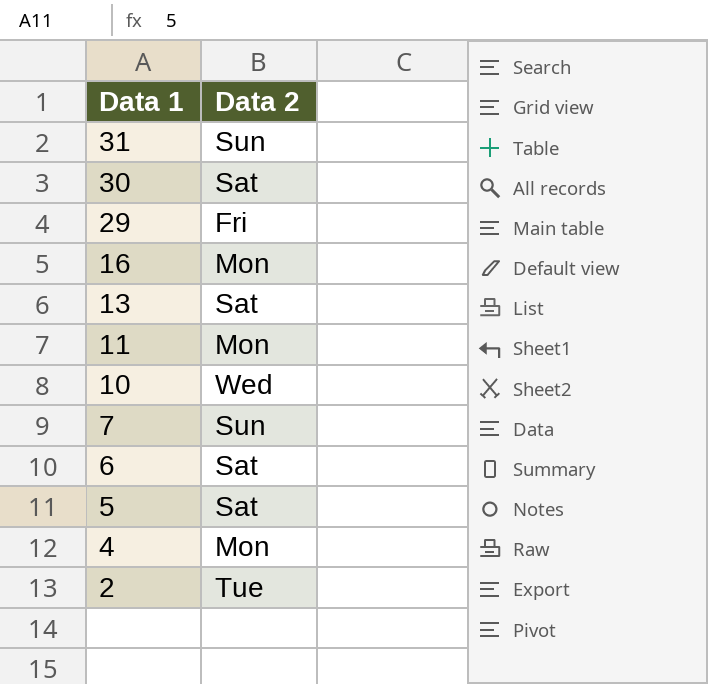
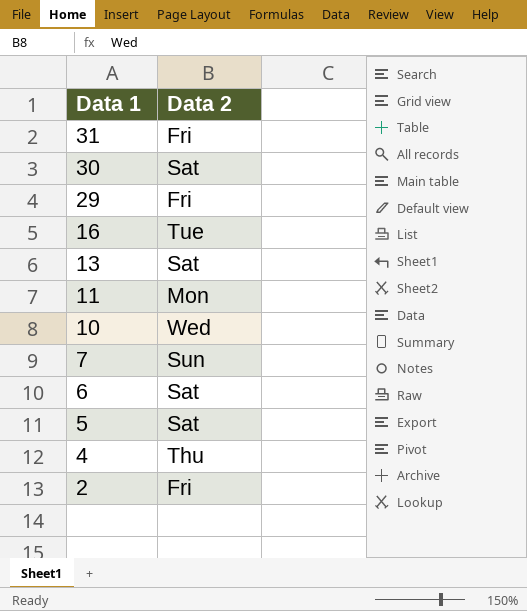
31 | Data 2: Sun -> Fri
16 | Data 2: Mon -> Tue
4 | Data 2: Mon -> Thu
2 | Data 2: Tue -> Fri

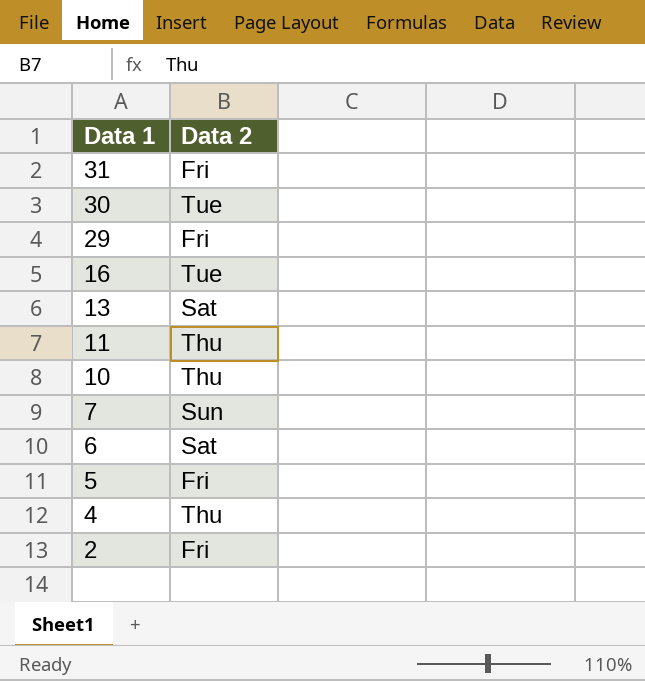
30 | Data 2: Sat -> Tue
11 | Data 2: Mon -> Thu
10 | Data 2: Wed -> Thu
5 | Data 2: Sat -> Fri

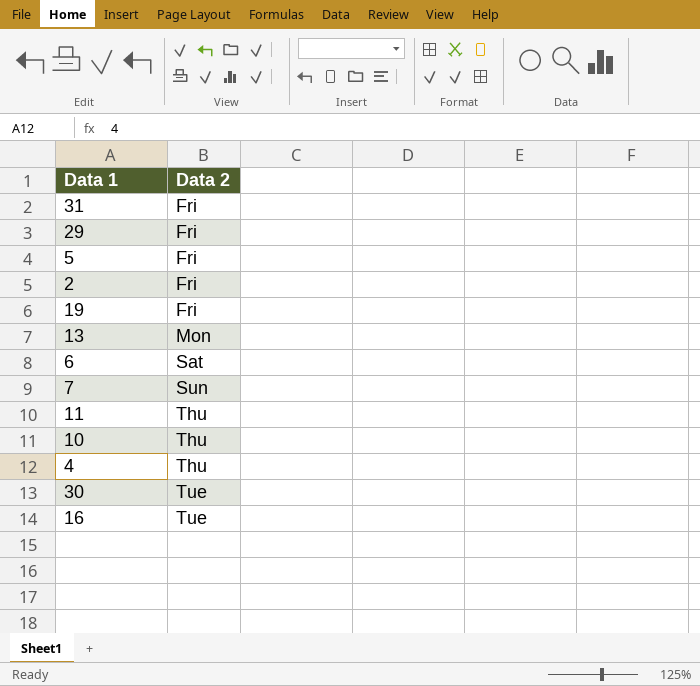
row order: Data 1 descending -> Data 2 ascending
row 19: none -> Fri
13 | Data 2: Sat -> Mon

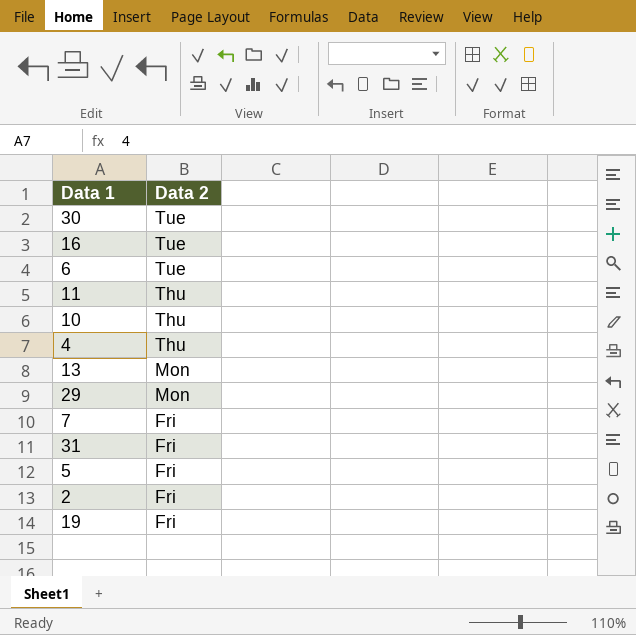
row order: Data 2 ascending -> Data 2 descending
6 | Data 2: Sat -> Tue
29 | Data 2: Fri -> Mon
7 | Data 2: Sun -> Fri

